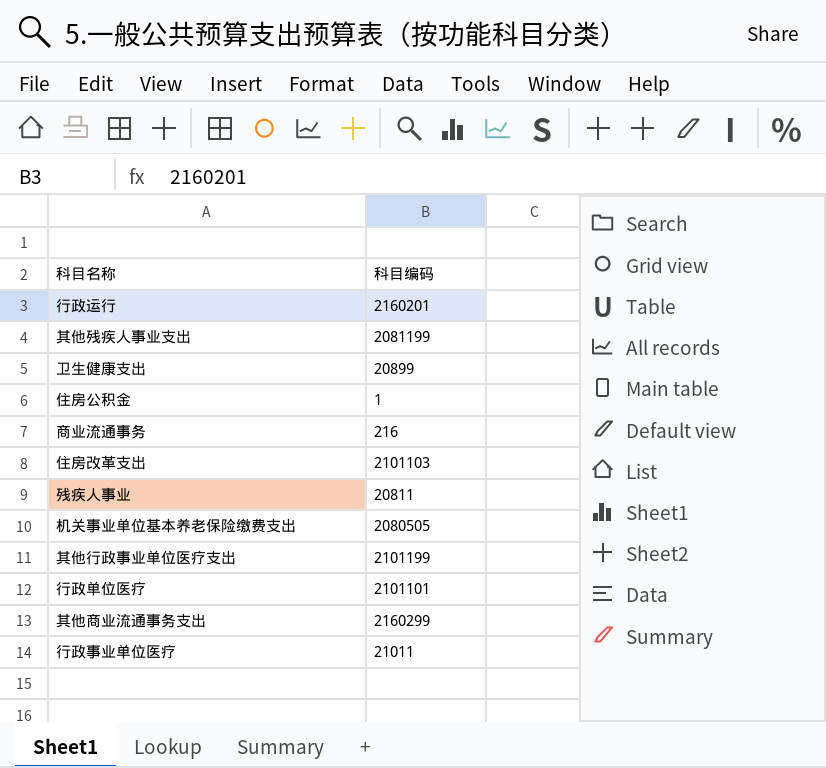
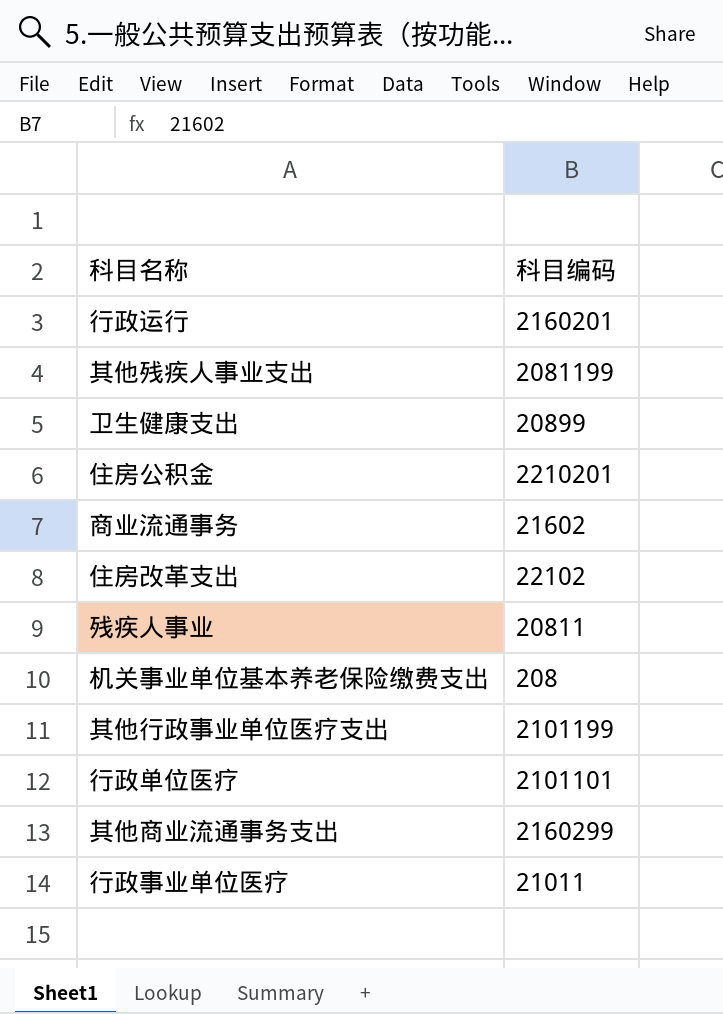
住房公积金 | 科目编码: 1 -> 2210201
商业流通事务 | 科目编码: 216 -> 21602
住房改革支出 | 科目编码: 2101103 -> 22102
机关事业单位基本养老保险缴费支出 | 科目编码: 2080505 -> 208

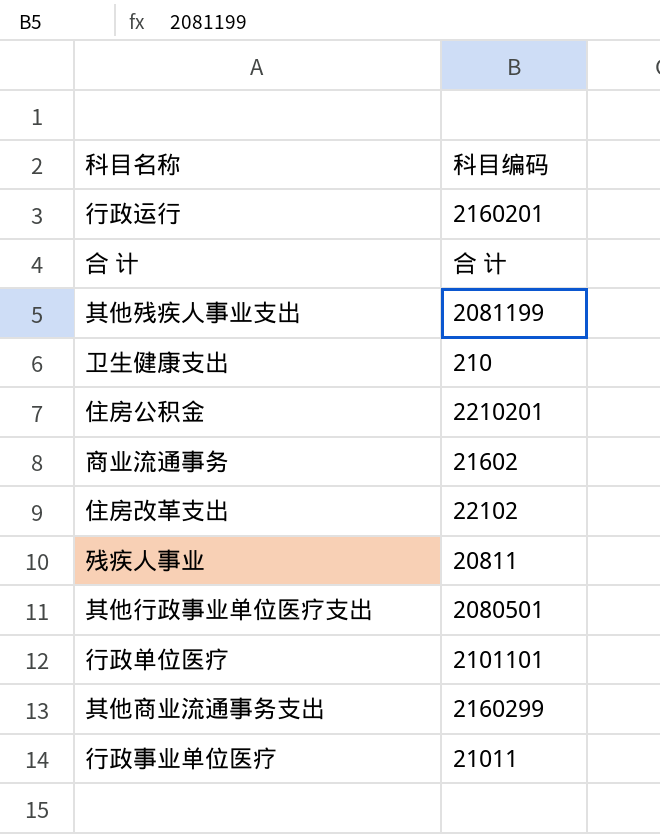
row 机关事业单位基本养老保险缴费支出: 208 -> none
row 合 计: none -> 合 计
卫生健康支出 | 科目编码: 20899 -> 210
其他行政事业单位医疗支出 | 科目编码: 2101199 -> 2080501

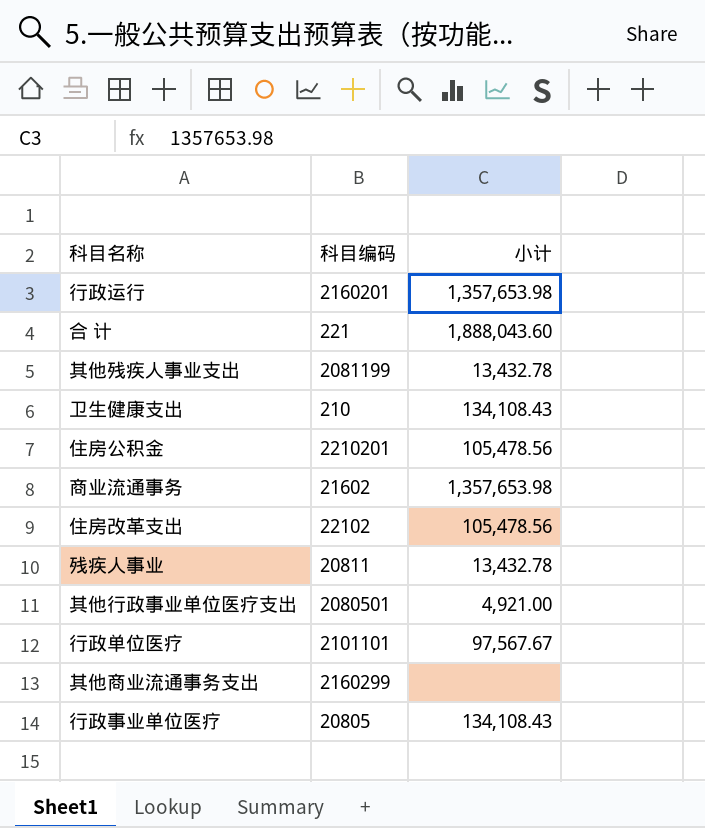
column 小计 | position: none -> 3
合 计 | 科目编码: 合 计 -> 221
行政事业单位医疗 | 科目编码: 21011 -> 20805

